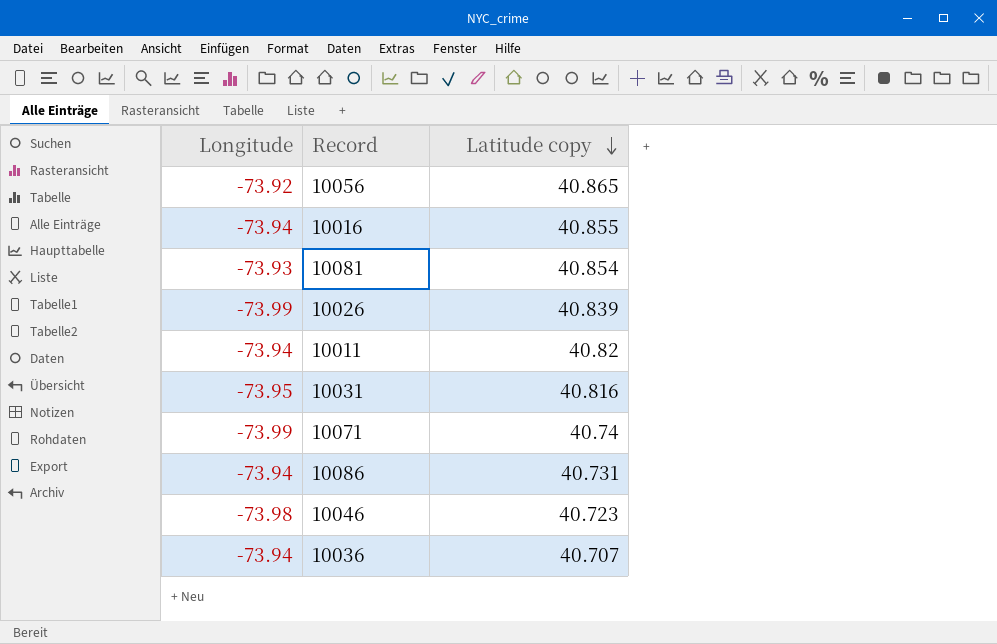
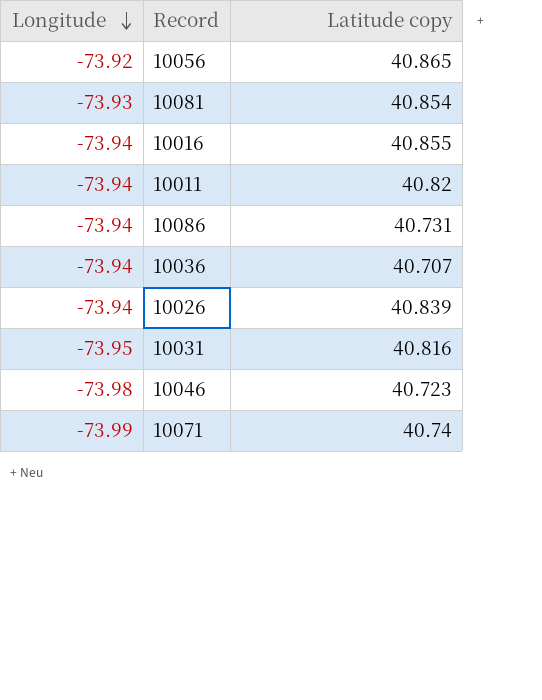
row order: Latitude copy descending -> Longitude descending
10026 | Longitude: -73.99 -> -73.94

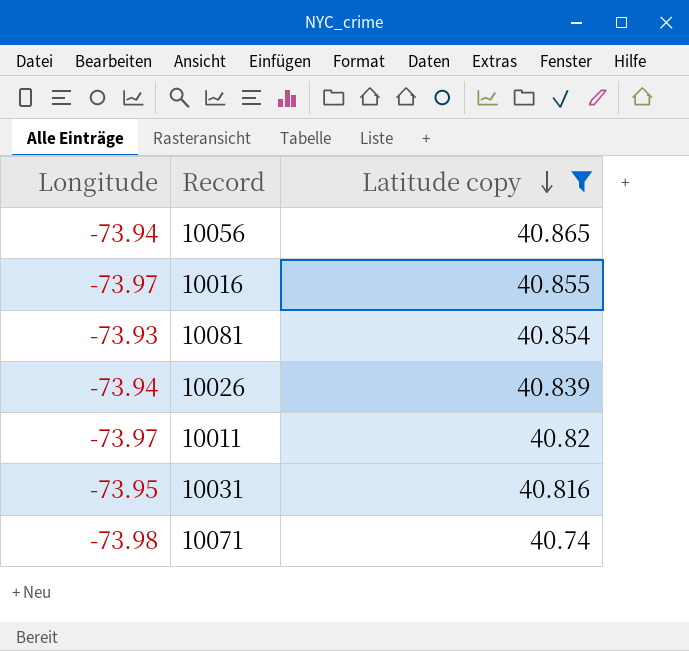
filter: none -> Latitude copy >= 40.74
row order: Longitude descending -> Latitude copy descending
10056 | Longitude: -73.92 -> -73.94
10016 | Longitude: -73.94 -> -73.97
10011 | Longitude: -73.94 -> -73.97
10071 | Longitude: -73.99 -> -73.98

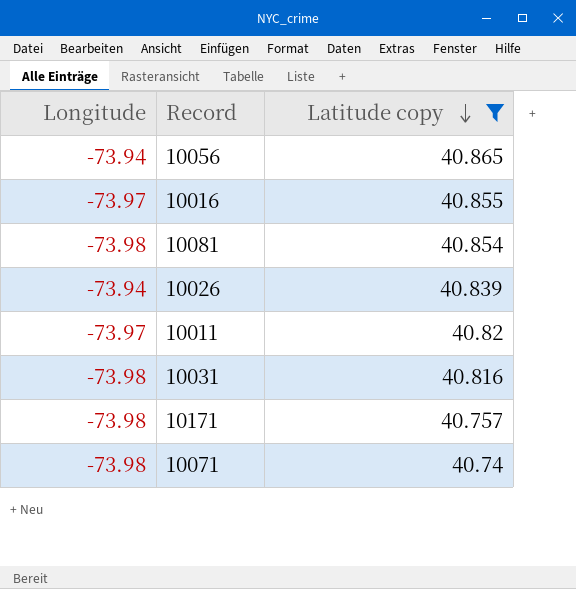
10081 | Longitude: -73.93 -> -73.98
10031 | Longitude: -73.95 -> -73.98
row 10171: none -> -73.98 | 40.757

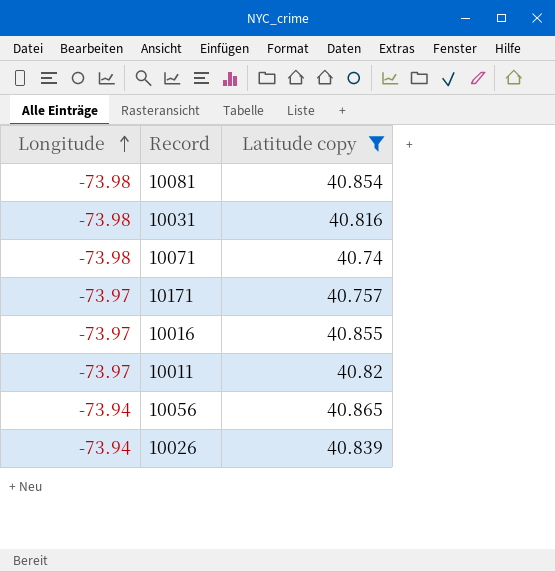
row order: Latitude copy descending -> Longitude ascending
10171 | Longitude: -73.98 -> -73.97

